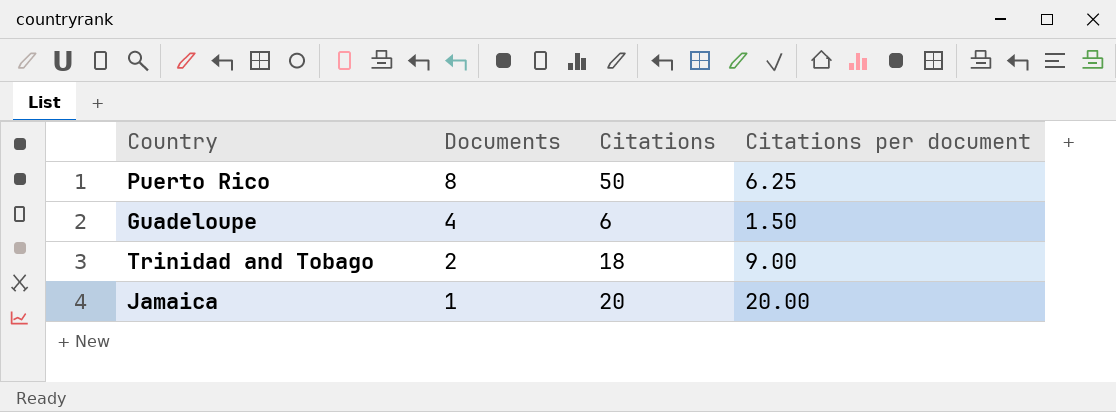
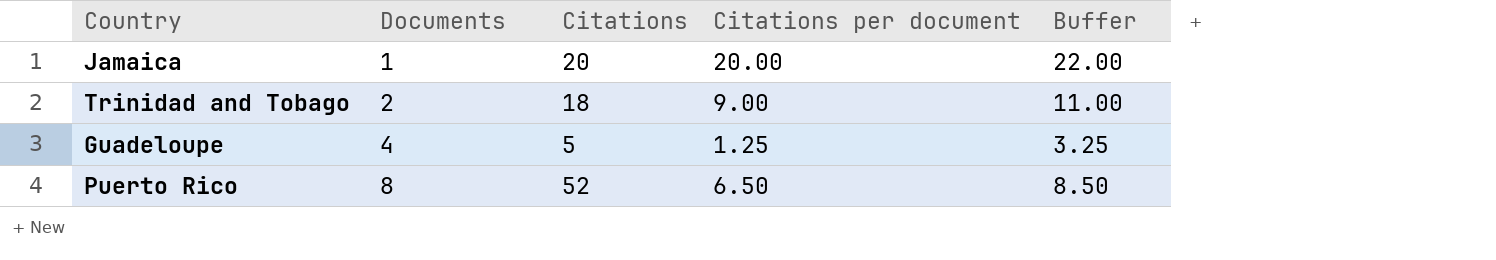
row order: Documents descending -> Documents ascending
column Buffer | formula: none -> [Citations per document] + 2
Guadeloupe | Citations: 6 -> 5
Guadeloupe | Citations per document: 1.50 -> 1.25
Puerto Rico | Citations: 50 -> 52
Puerto Rico | Citations per document: 6.25 -> 6.50

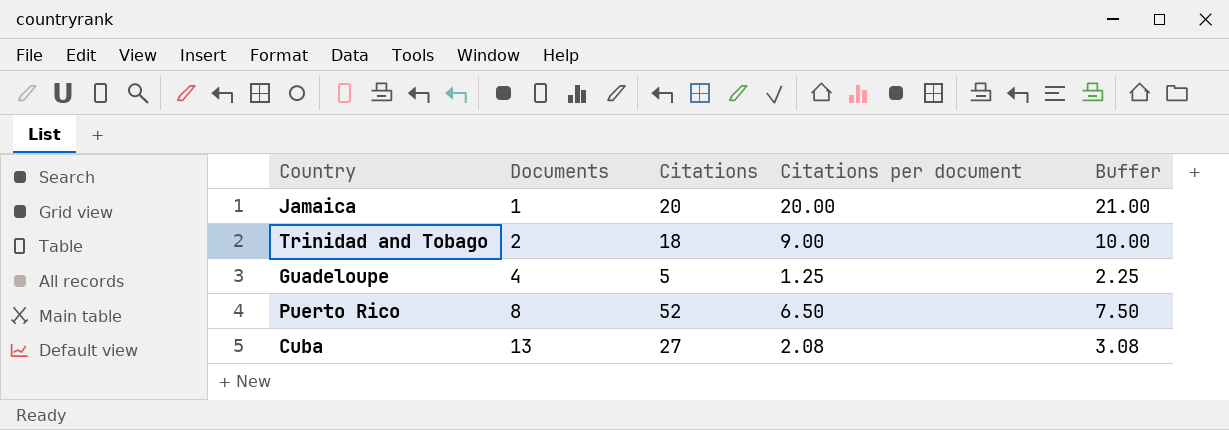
column Buffer | formula: [Citations per document] + 2 -> [Citations per document] + 1
row Cuba: none -> 13 | 27 | 2.08 | 3.08

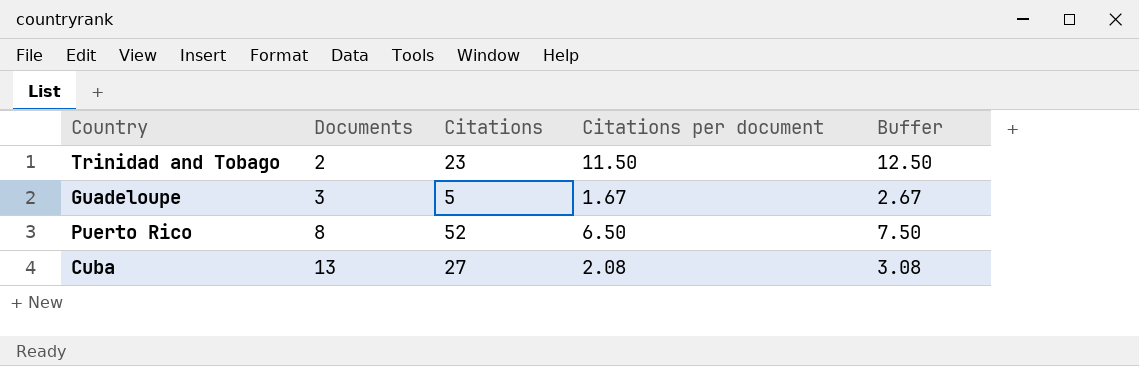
row Jamaica: 1 | 20 | 20.00 | 21.00 -> none
Trinidad and Tobago | Citations: 18 -> 23
Trinidad and Tobago | Citations per document: 9.00 -> 11.50
Trinidad and Tobago | Buffer: 10.00 -> 12.50
Guadeloupe | Documents: 4 -> 3
Guadeloupe | Citations per document: 1.25 -> 1.67
Guadeloupe | Buffer: 2.25 -> 2.67

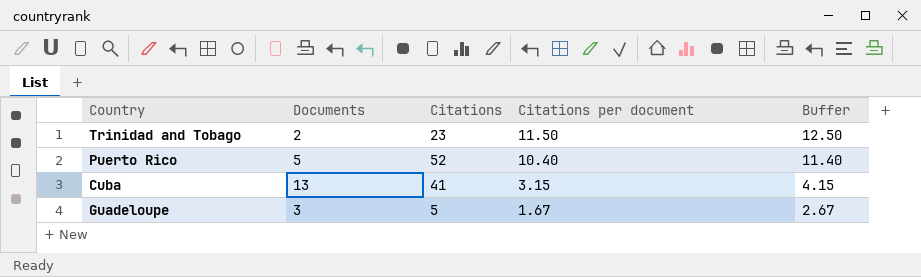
row order: Documents ascending -> Citations per document descending
Puerto Rico | Documents: 8 -> 5
Puerto Rico | Citations per document: 6.50 -> 10.40
Puerto Rico | Buffer: 7.50 -> 11.40
Cuba | Citations: 27 -> 41
Cuba | Citations per document: 2.08 -> 3.15
Cuba | Buffer: 3.08 -> 4.15

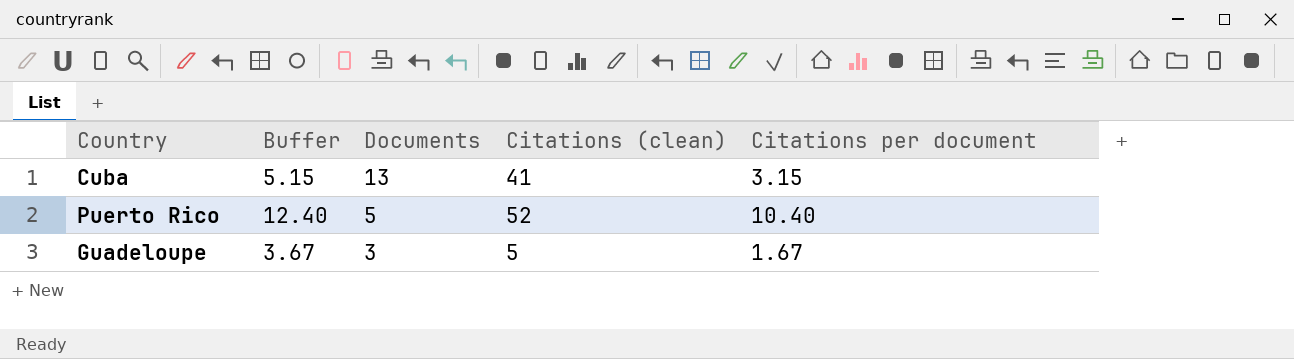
row order: Citations per document descending -> Documents descending
column Buffer | formula: [Citations per document] + 1 -> [Citations per document] + 2
column Buffer | position: 5 -> 2
column name: Citations -> Citations (clean)
row Trinidad and Tobago: 2 | 23 | 11.50 | 12.50 -> none

